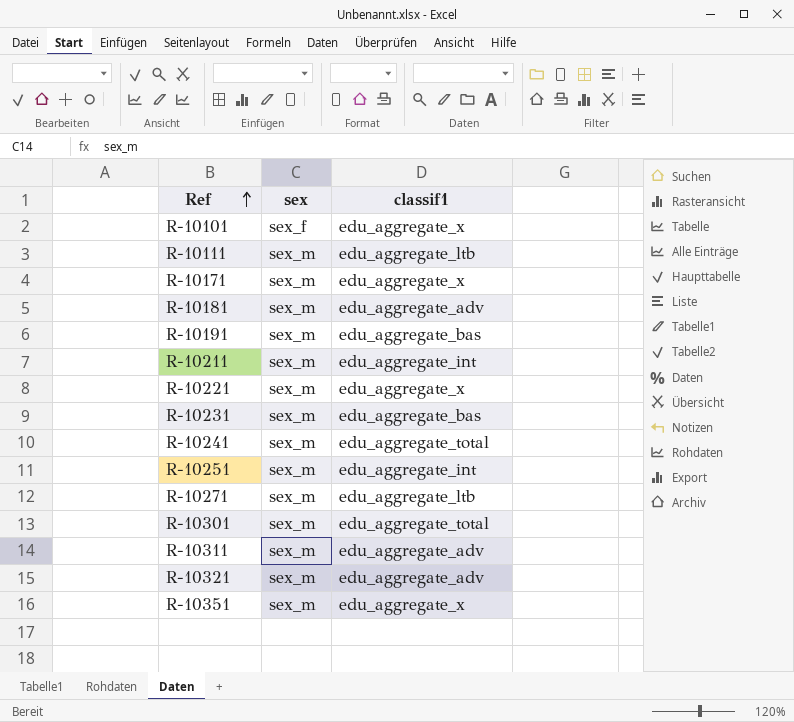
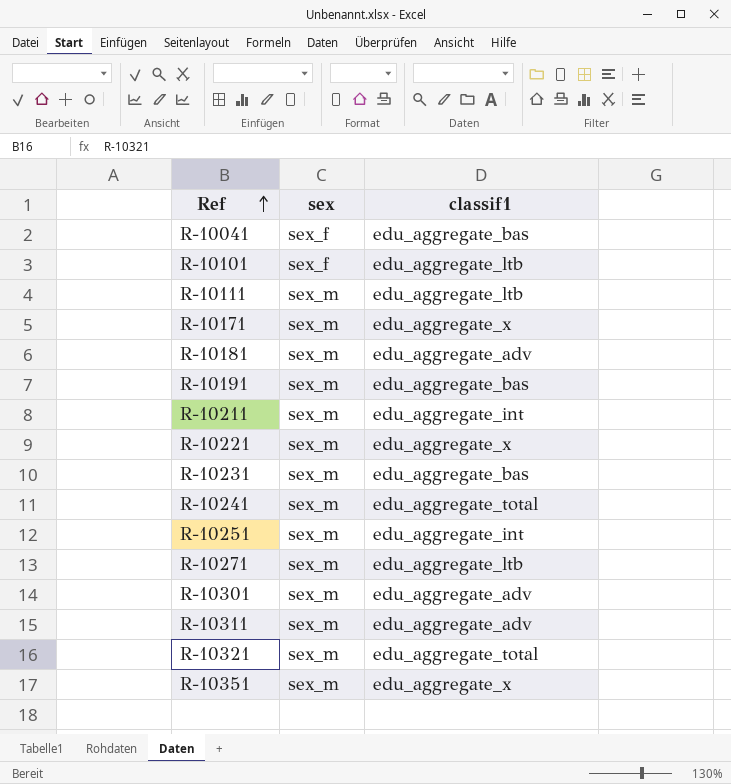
row R-10041: none -> sex_f | edu_aggregate_bas
R-10101 | classif1: edu_aggregate_x -> edu_aggregate_ltb
R-10301 | classif1: edu_aggregate_total -> edu_aggregate_adv
R-10321 | classif1: edu_aggregate_adv -> edu_aggregate_total

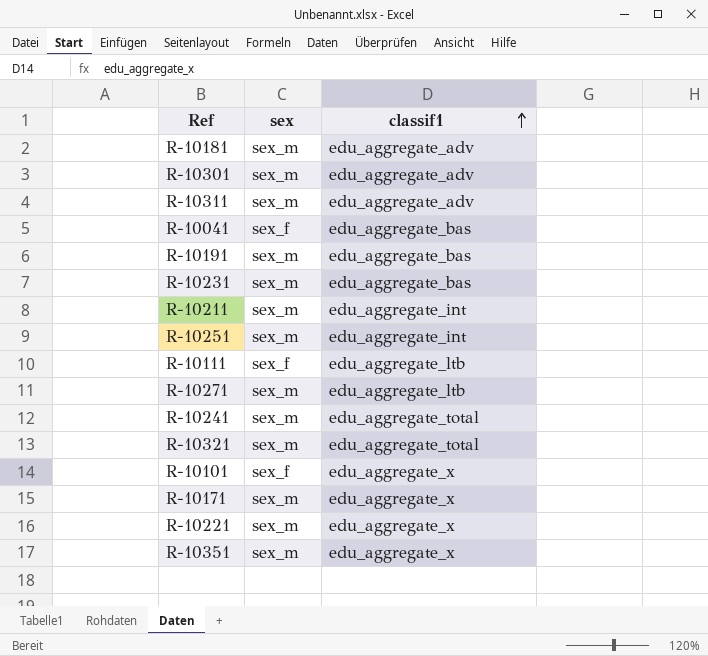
row order: Ref ascending -> classif1 ascending
R-10111 | sex: sex_m -> sex_f
R-10101 | classif1: edu_aggregate_ltb -> edu_aggregate_x

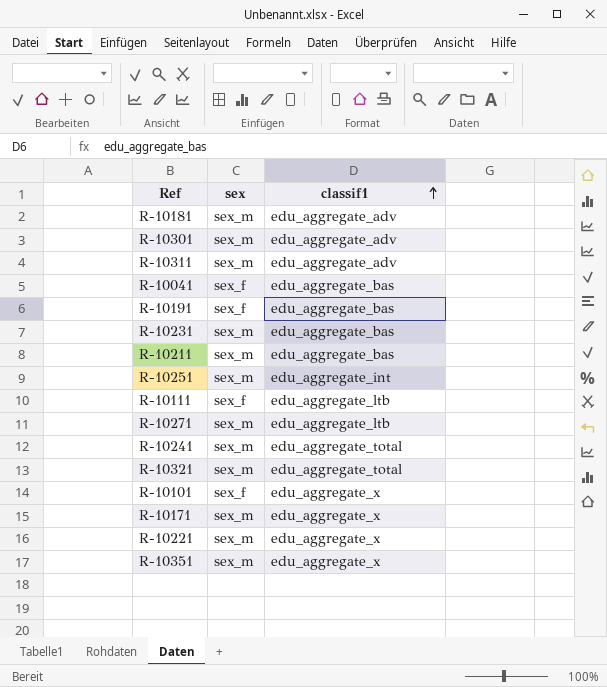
R-10191 | sex: sex_m -> sex_f
R-10211 | classif1: edu_aggregate_int -> edu_aggregate_bas

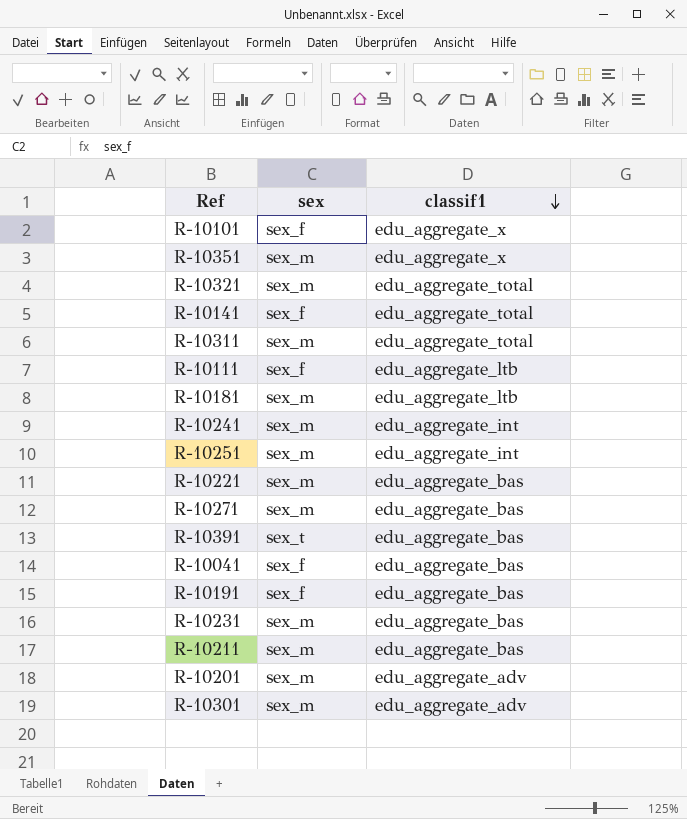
row order: classif1 ascending -> classif1 descending
row R-10171: sex_m | edu_aggregate_x -> none
row R-10141: none -> sex_f | edu_aggregate_total
R-10311 | classif1: edu_aggregate_adv -> edu_aggregate_total
R-10181 | classif1: edu_aggregate_adv -> edu_aggregate_ltb
R-10241 | classif1: edu_aggregate_total -> edu_aggregate_int
R-10221 | classif1: edu_aggregate_x -> edu_aggregate_bas
R-10271 | classif1: edu_aggregate_ltb -> edu_aggregate_bas
row R-10391: none -> sex_t | edu_aggregate_bas
row R-10201: none -> sex_m | edu_aggregate_adv

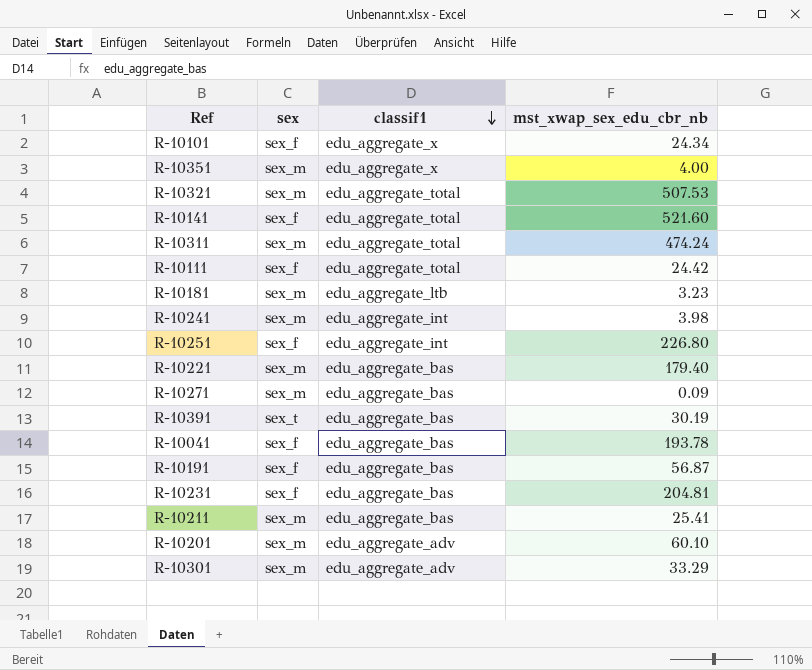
column mst_xwap_sex_edu_cbr_nb | position: none -> 4
R-10111 | classif1: edu_aggregate_ltb -> edu_aggregate_total
R-10251 | sex: sex_m -> sex_f
R-10231 | sex: sex_m -> sex_f

